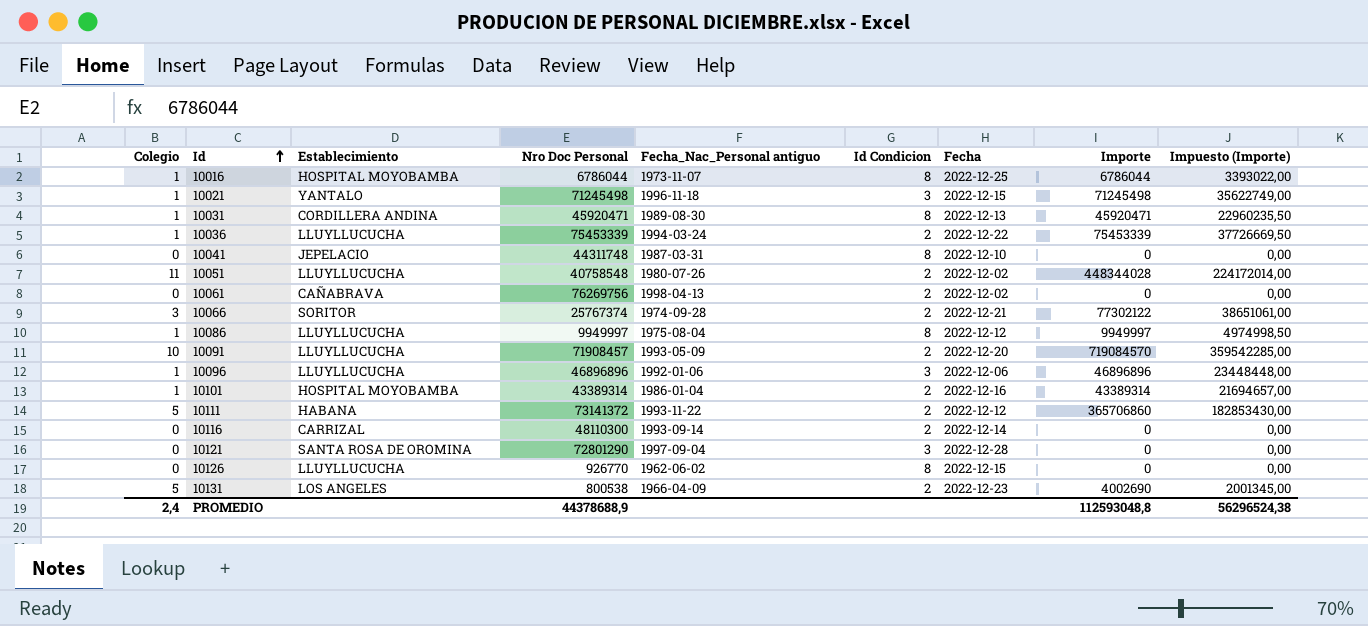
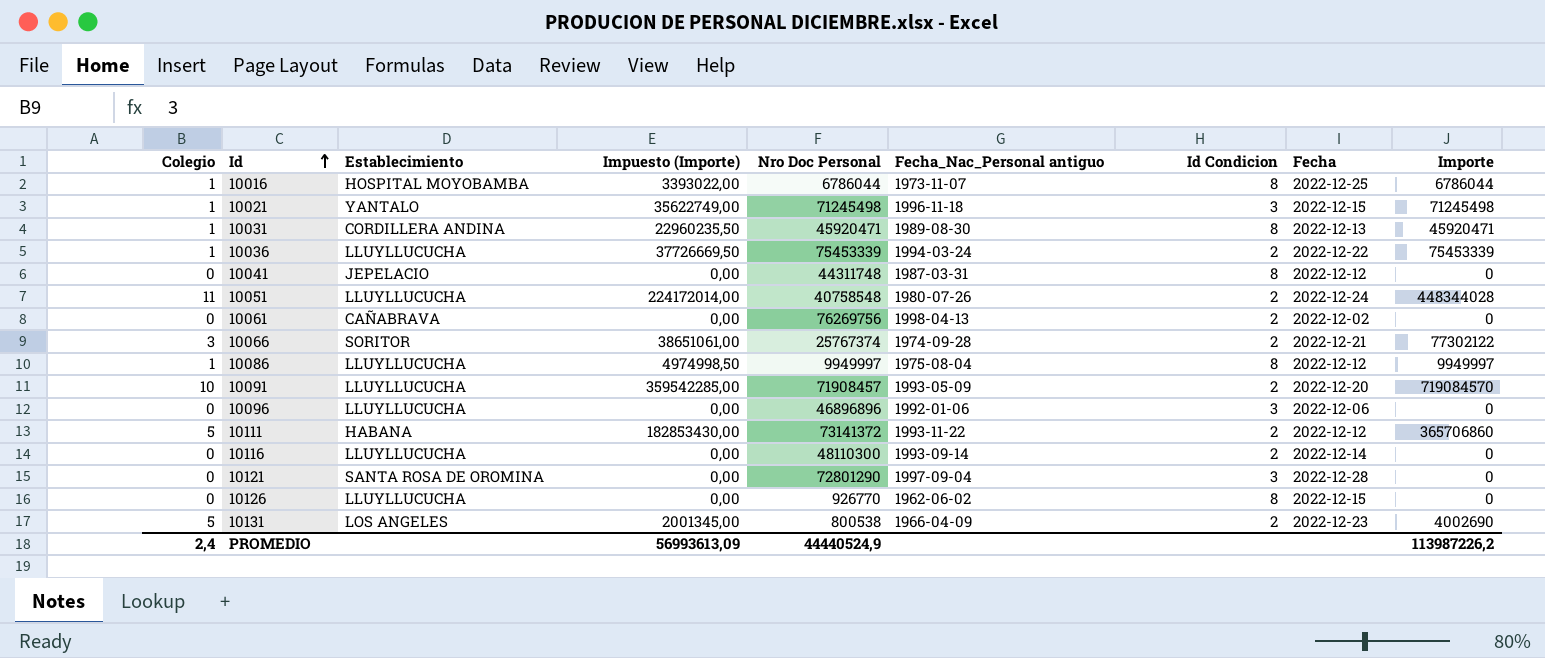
column Impuesto (Importe) | position: 9 -> 4
row 10101: 1 | HOSPITAL MOYOBAMBA | 43389314 | 1986-01-04 | 2 | 2022-12-16 | 43389314 | 21694657,00 -> none
10041 | Fecha: 2022-12-10 -> 2022-12-12
10051 | Fecha: 2022-12-02 -> 2022-12-24
10096 | Colegio: 1 -> 0
10096 | Impuesto (Importe): 23448448,00 -> 0,00
10096 | Importe: 46896896 -> 0
10116 | Establecimiento: CARRIZAL -> LLUYLLUCUCHA
PROMEDIO | Impuesto (Importe): 56296524,38 -> 56993613,09
PROMEDIO | Nro Doc Personal: 44378688,9 -> 44440524,9
PROMEDIO | Importe: 112593048,8 -> 113987226,2

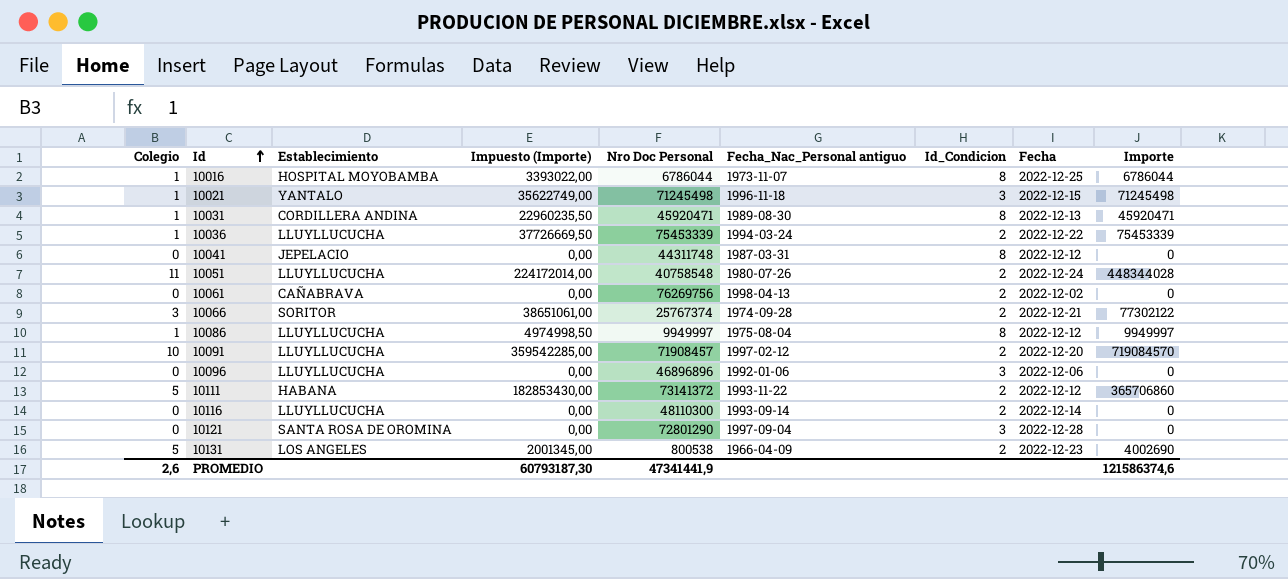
column name: Id Condicion -> Id_Condicion
row 10126: 0 | LLUYLLUCUCHA | 0,00 | 926770 | 1962-06-02 | 8 | 2022-12-15 | 0 -> none
10091 | Fecha_Nac_Personal antiguo: 1993-05-09 -> 1997-02-12
PROMEDIO | Colegio: 2,4 -> 2,6
PROMEDIO | Impuesto (Importe): 56993613,09 -> 60793187,30
PROMEDIO | Nro Doc Personal: 44440524,9 -> 47341441,9
PROMEDIO | Importe: 113987226,2 -> 121586374,6

